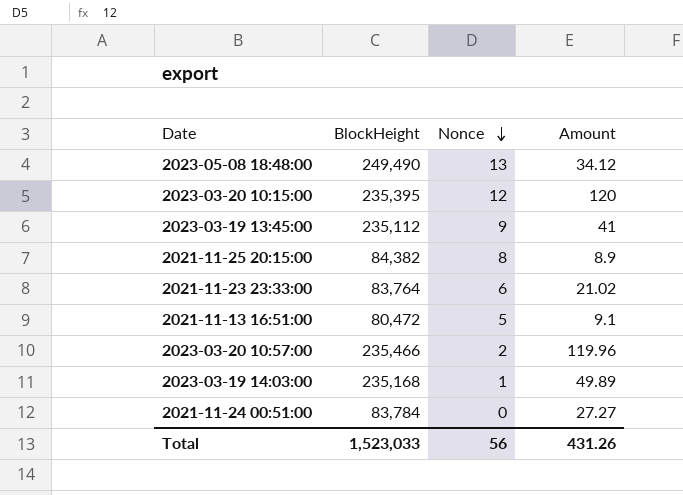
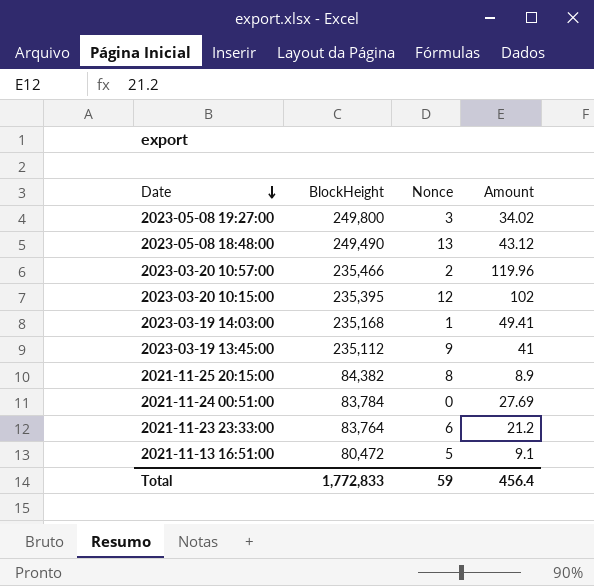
row order: Nonce descending -> Date descending
row 2023-05-08 19:27:00: none -> 249,800 | 3 | 34.02
2023-05-08 18:48:00 | Amount: 34.12 -> 43.12
2023-03-20 10:15:00 | Amount: 120 -> 102
2023-03-19 14:03:00 | Amount: 49.89 -> 49.41
2021-11-24 00:51:00 | Amount: 27.27 -> 27.69
2021-11-23 23:33:00 | Amount: 21.02 -> 21.2
Total | BlockHeight: 1,523,033 -> 1,772,833
Total | Nonce: 56 -> 59
Total | Amount: 431.26 -> 456.4

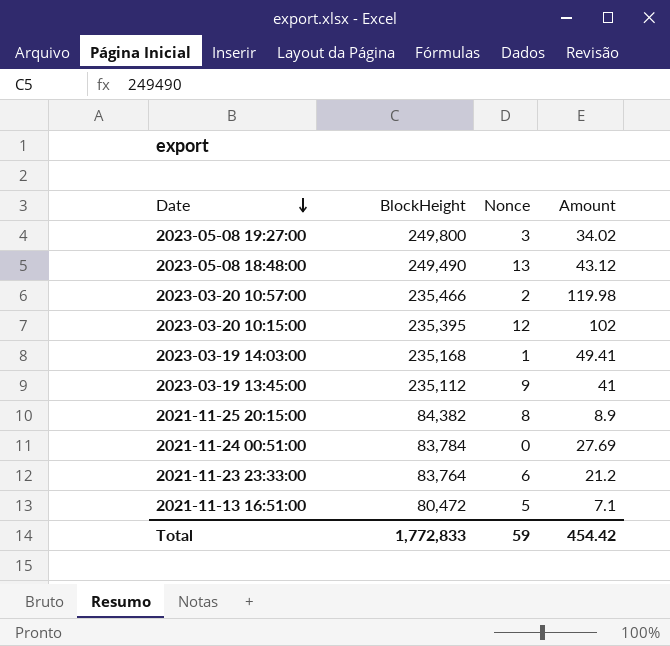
2023-03-20 10:57:00 | Amount: 119.96 -> 119.98
2021-11-13 16:51:00 | Amount: 9.1 -> 7.1
Total | Amount: 456.4 -> 454.42

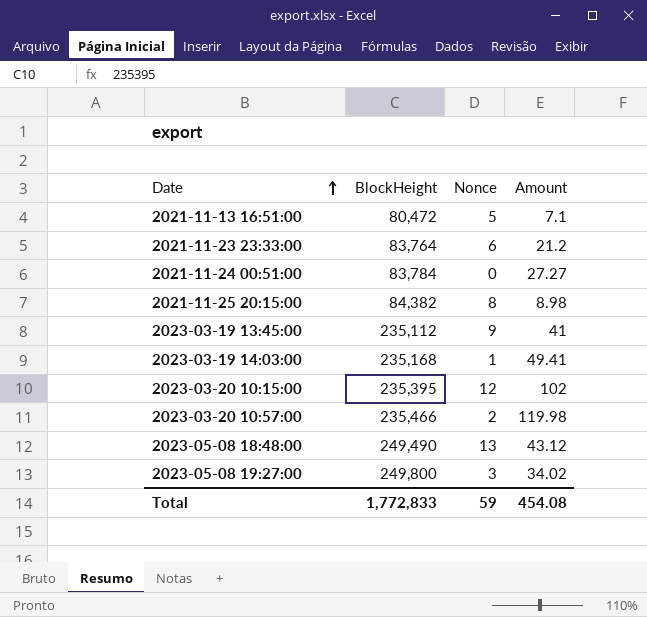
row order: Date descending -> Date ascending
2021-11-24 00:51:00 | Amount: 27.69 -> 27.27
2021-11-25 20:15:00 | Amount: 8.9 -> 8.98
Total | Amount: 454.42 -> 454.08

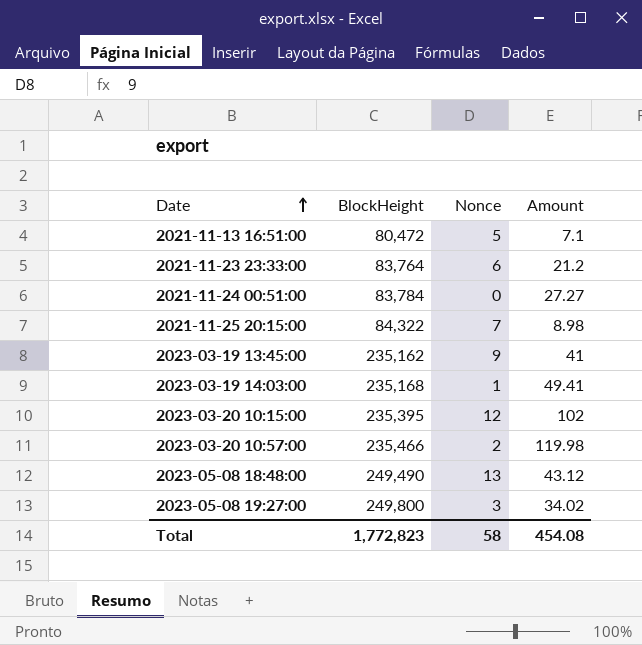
2021-11-25 20:15:00 | BlockHeight: 84,382 -> 84,322
2021-11-25 20:15:00 | Nonce: 8 -> 7
2023-03-19 13:45:00 | BlockHeight: 235,112 -> 235,162
Total | BlockHeight: 1,772,833 -> 1,772,823
Total | Nonce: 59 -> 58

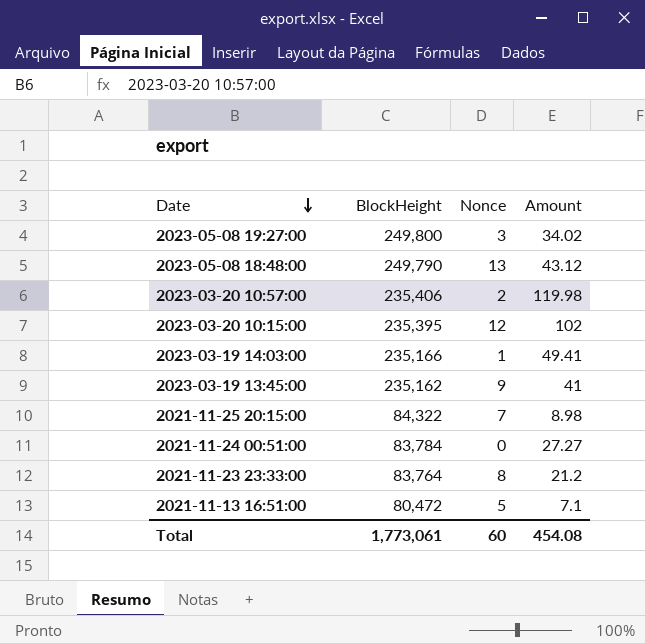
row order: Date ascending -> Date descending
2023-05-08 18:48:00 | BlockHeight: 249,490 -> 249,790
2023-03-20 10:57:00 | BlockHeight: 235,466 -> 235,406
2023-03-19 14:03:00 | BlockHeight: 235,168 -> 235,166
2021-11-23 23:33:00 | Nonce: 6 -> 8
Total | BlockHeight: 1,772,823 -> 1,773,061
Total | Nonce: 58 -> 60

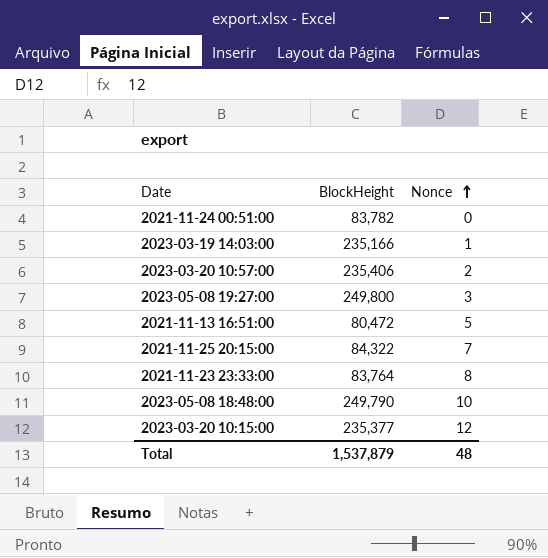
row order: Date descending -> Nonce ascending
column Amount | position: 4 -> none
row 2023-03-19 13:45:00: 235,162 | 9 | 41 -> none
2021-11-24 00:51:00 | BlockHeight: 83,784 -> 83,782
2023-05-08 18:48:00 | Nonce: 13 -> 10
2023-03-20 10:15:00 | BlockHeight: 235,395 -> 235,377
Total | BlockHeight: 1,773,061 -> 1,537,879
Total | Nonce: 60 -> 48

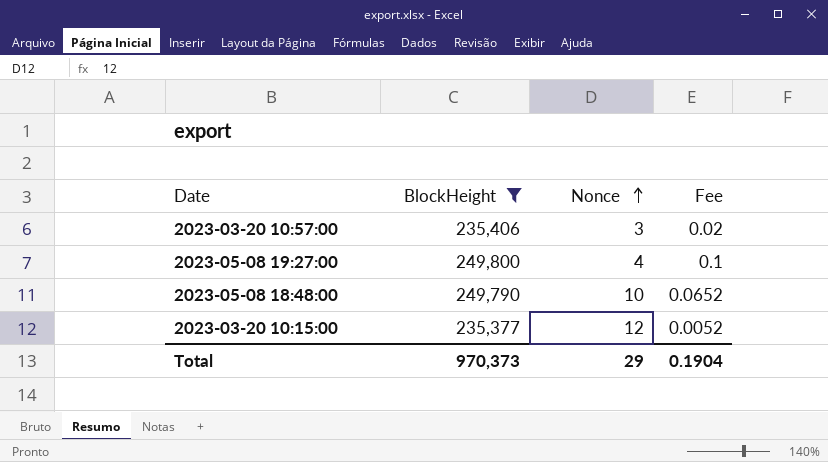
filter: none -> BlockHeight >= 235,377
column Fee | position: none -> 4
2023-03-20 10:57:00 | Nonce: 2 -> 3
2023-05-08 19:27:00 | Nonce: 3 -> 4
Total | BlockHeight: 1,537,879 -> 970,373
Total | Nonce: 48 -> 29

